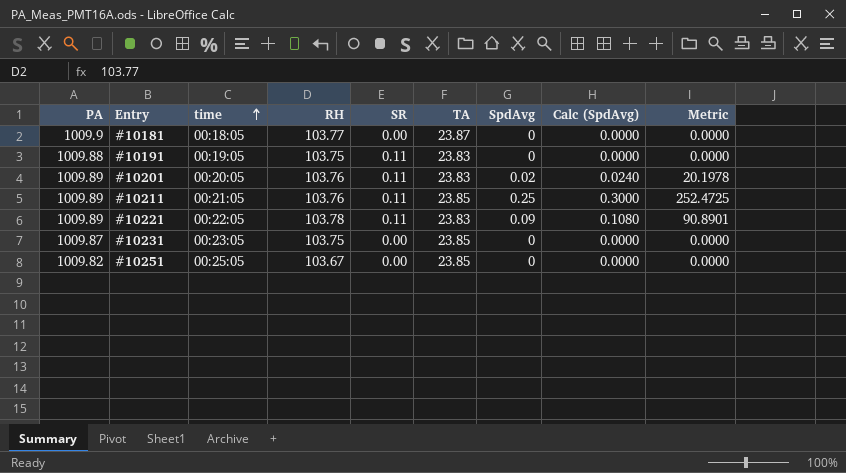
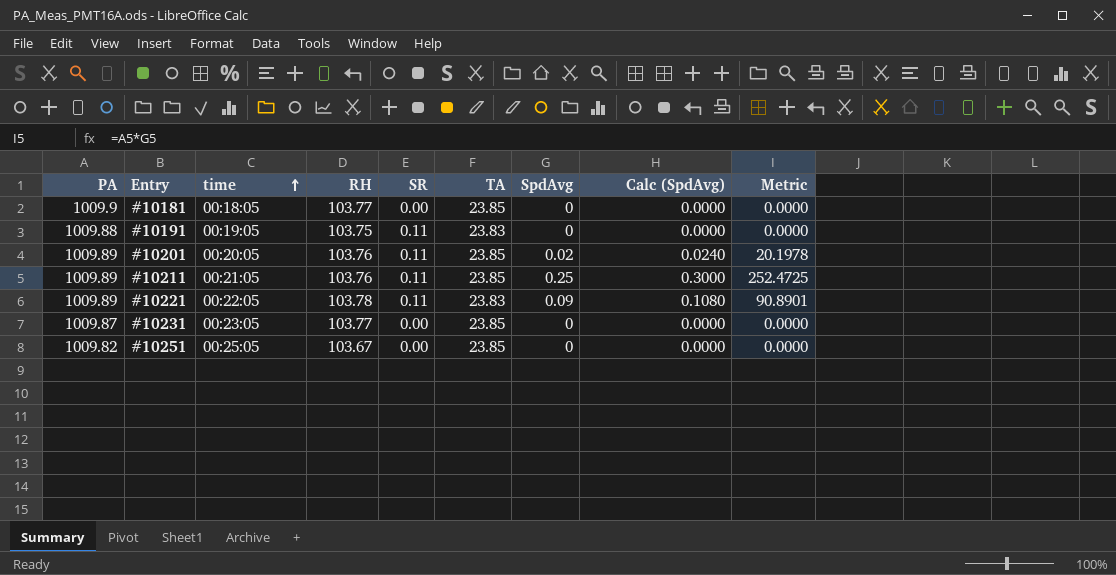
#10181 | TA: 23.87 -> 23.85
#10201 | TA: 23.83 -> 23.85
#10231 | RH: 103.75 -> 103.77

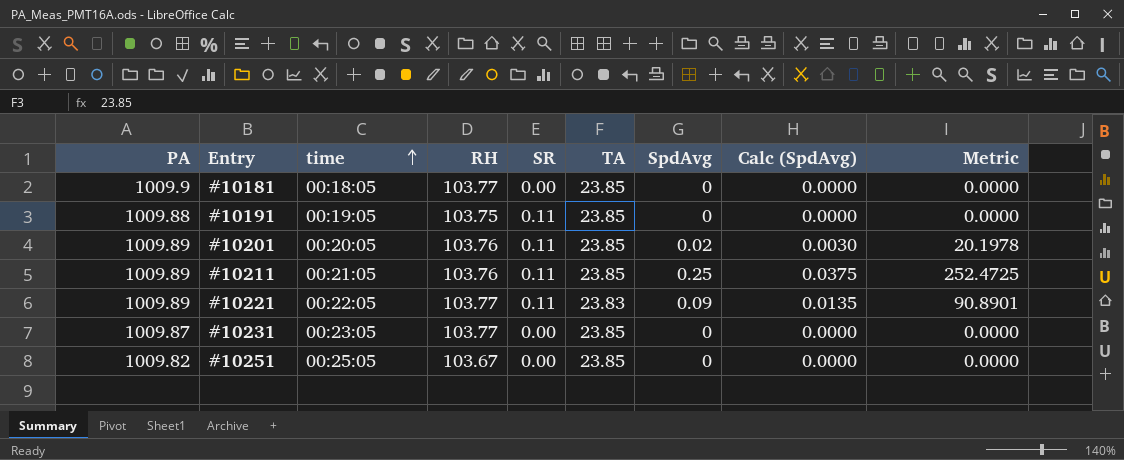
column Calc (SpdAvg) | formula: [SpdAvg] * 1.2 -> [SpdAvg] * 0.15
#10191 | TA: 23.83 -> 23.85
#10221 | RH: 103.78 -> 103.77

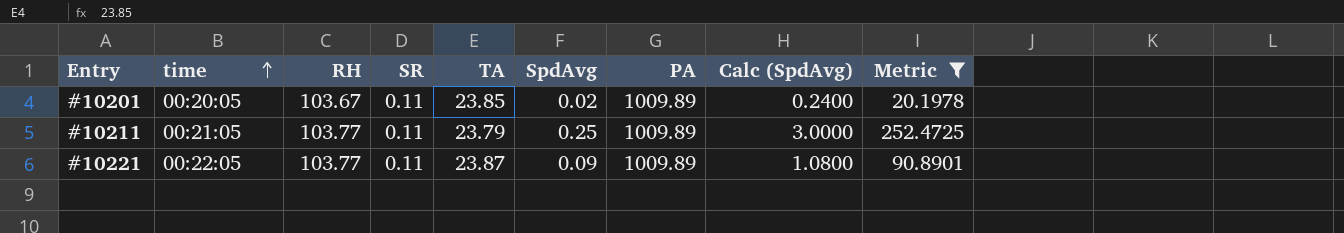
filter: none -> Metric != 0.0000
column PA | position: 1 -> 7
column Calc (SpdAvg) | formula: [SpdAvg] * 0.15 -> [SpdAvg] * 12
#10201 | RH: 103.76 -> 103.67
#10211 | RH: 103.76 -> 103.77
#10211 | TA: 23.85 -> 23.79
#10221 | TA: 23.83 -> 23.87

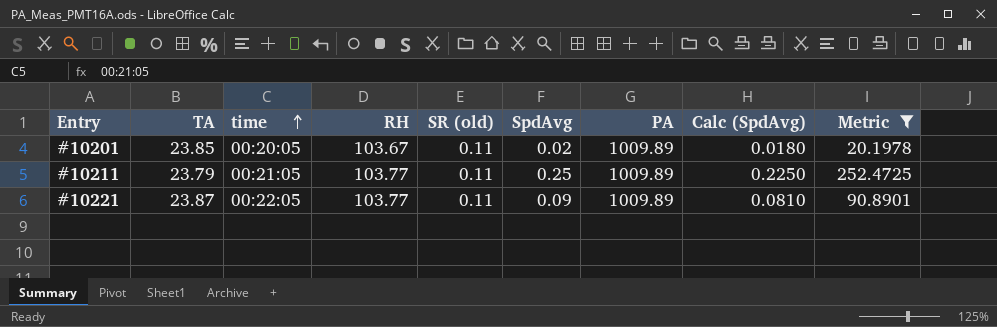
column TA | position: 5 -> 2
column name: SR -> SR (old)
column Calc (SpdAvg) | formula: [SpdAvg] * 12 -> [SpdAvg] * 0.9

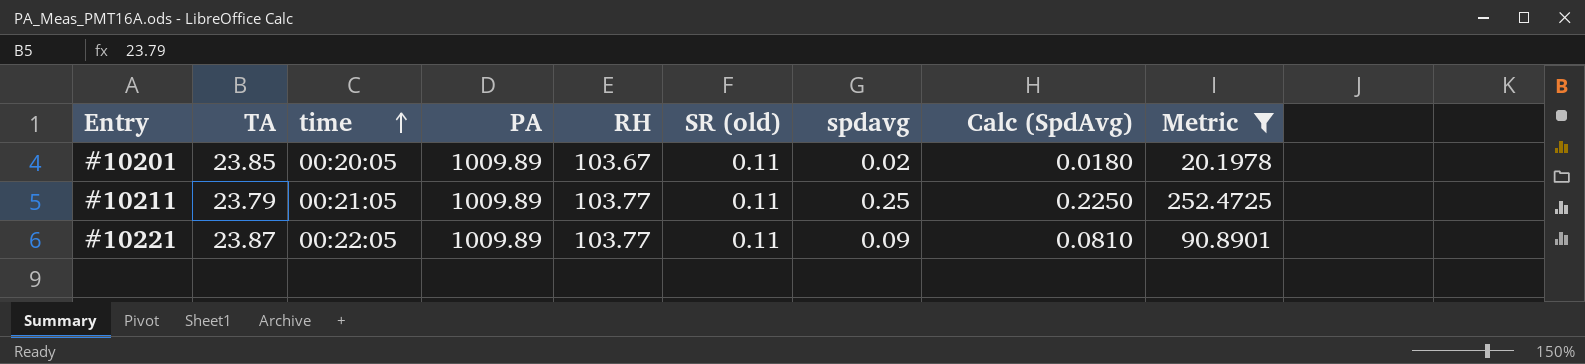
column PA | position: 7 -> 4
column name: SpdAvg -> spdavg

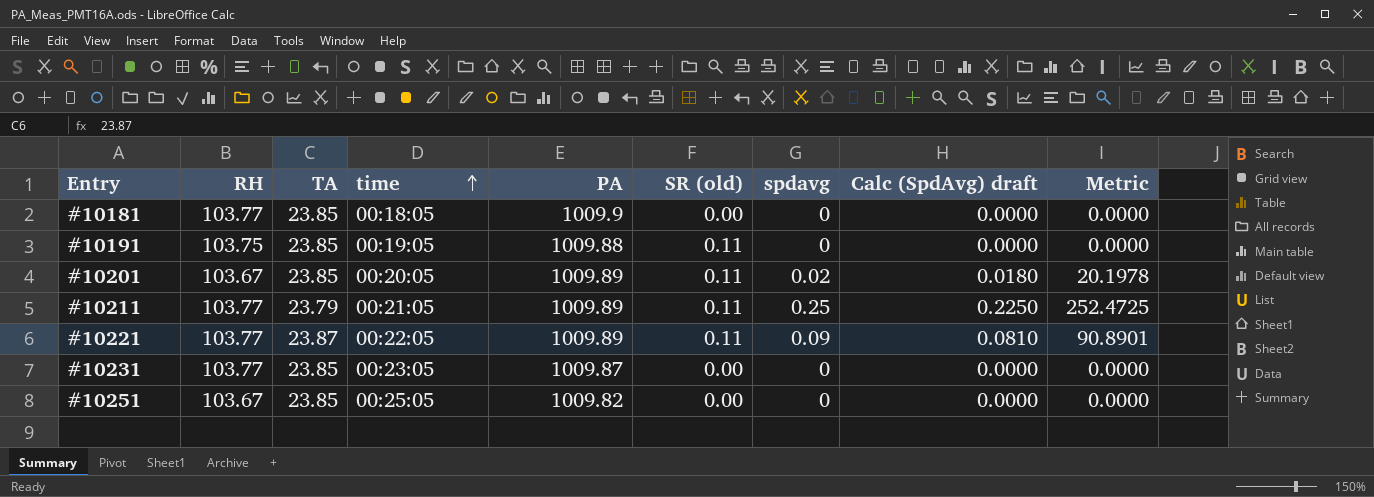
filter: Metric != 0.0000 -> none
column RH | position: 5 -> 2
column name: Calc (SpdAvg) -> Calc (SpdAvg) draft

